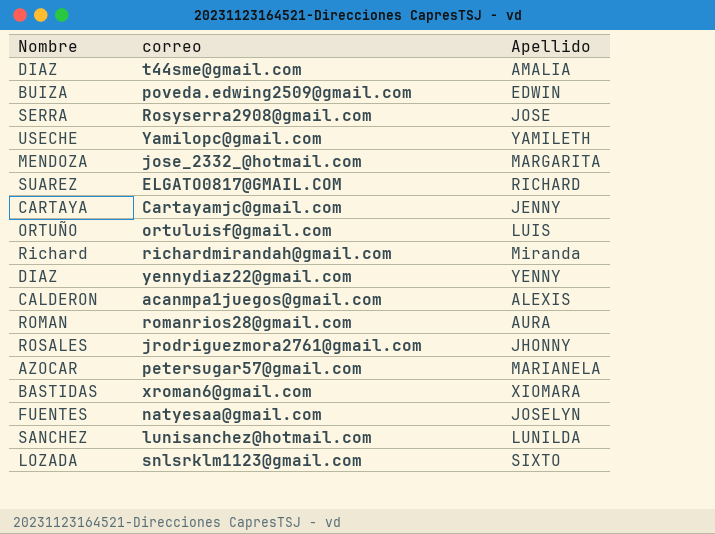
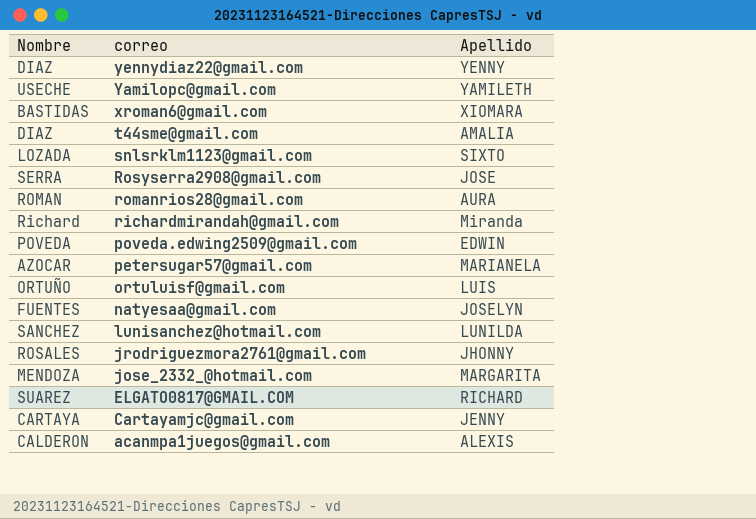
row order: none -> correo descending
poveda.edwing2509@gmail.com | Nombre: BUIZA -> POVEDA

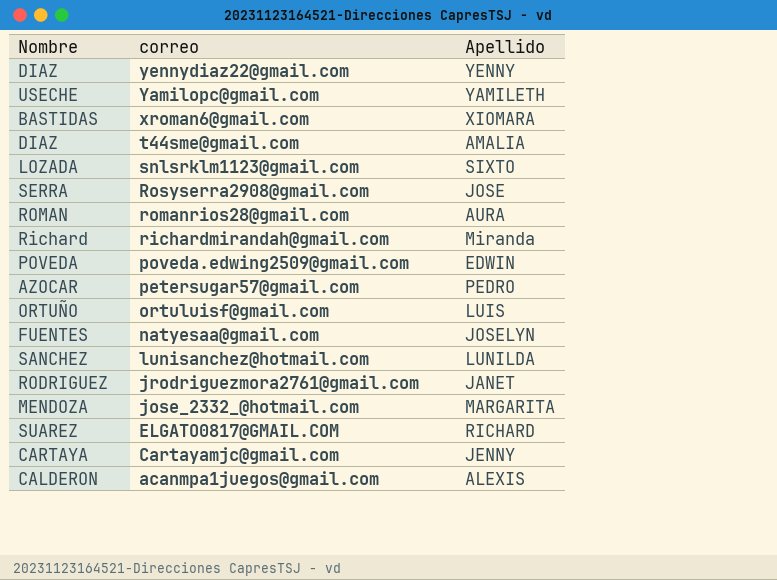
petersugar57@gmail.com | Apellido: MARIANELA -> PEDRO
jrodriguezmora2761@gmail.com | Nombre: ROSALES -> RODRIGUEZ
jrodriguezmora2761@gmail.com | Apellido: JHONNY -> JANET

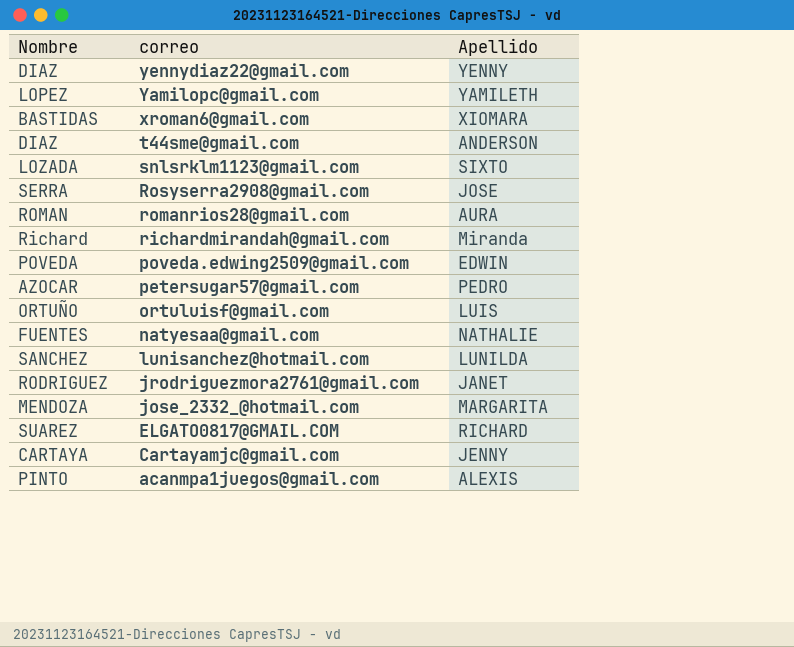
Yamilopc@gmail.com | Nombre: USECHE -> LOPEZ
t44sme@gmail.com | Apellido: AMALIA -> ANDERSON
natyesaa@gmail.com | Apellido: JOSELYN -> NATHALIE
acanmpa1juegos@gmail.com | Nombre: CALDERON -> PINTO

